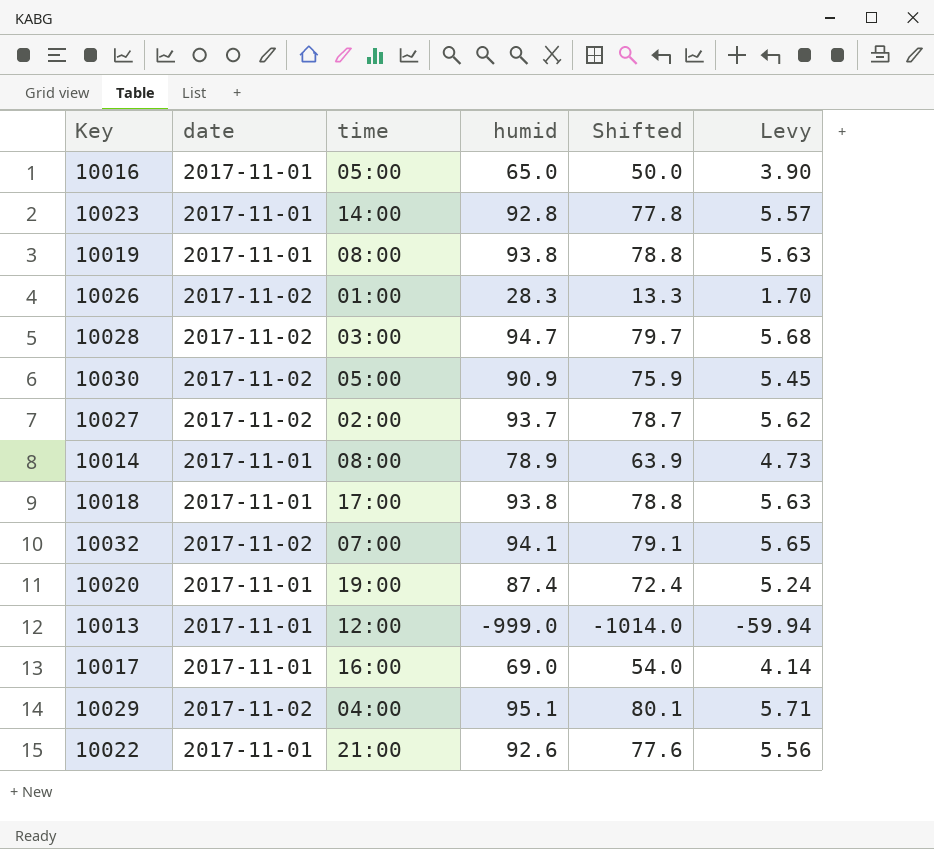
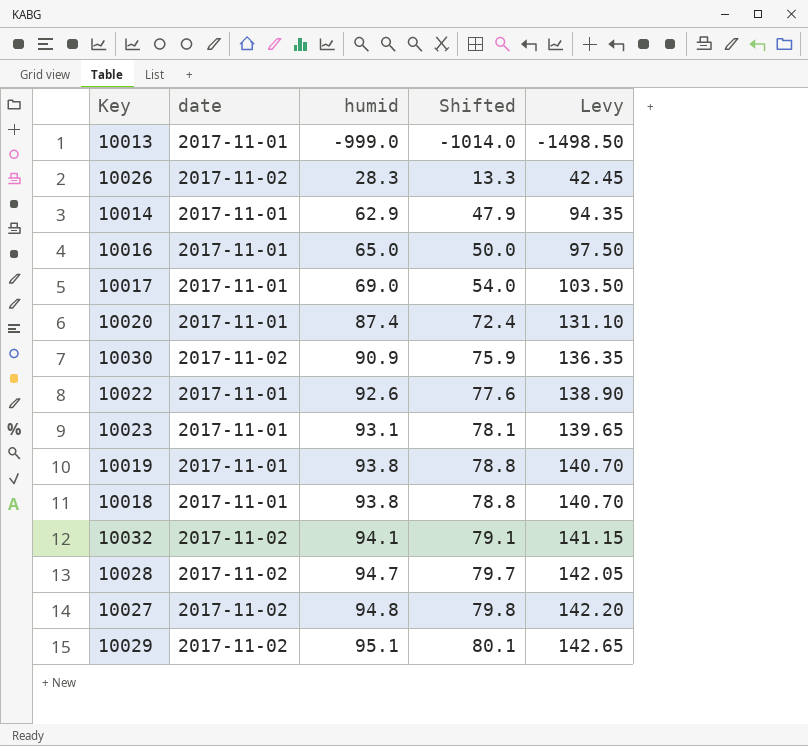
row order: none -> humid ascending
column time | position: 3 -> none
column Levy | formula: [humid] * 0.06 -> [humid] * 1.5
10014 | humid: 78.9 -> 62.9
10014 | Shifted: 63.9 -> 47.9
10023 | humid: 92.8 -> 93.1
10023 | Shifted: 77.8 -> 78.1
10027 | humid: 93.7 -> 94.8
10027 | Shifted: 78.7 -> 79.8

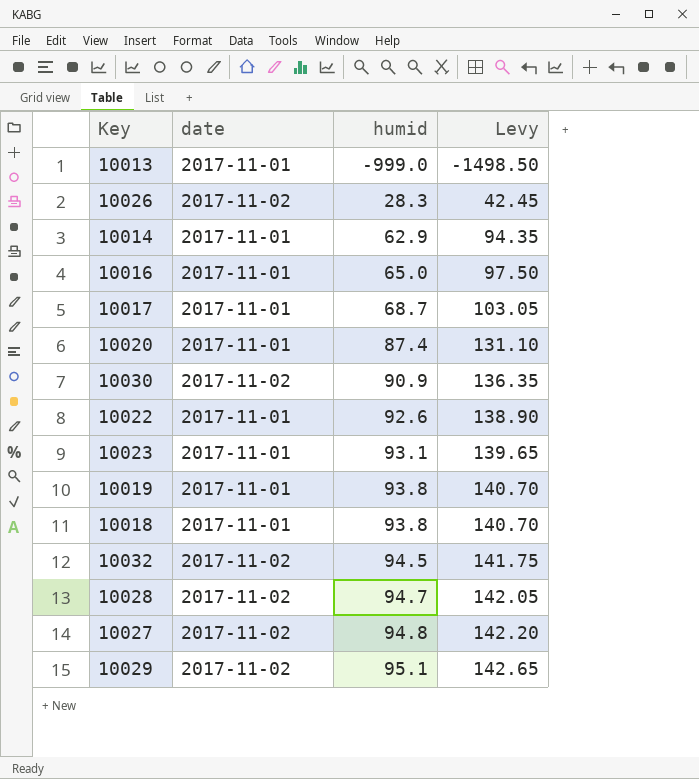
column Shifted | formula: [humid] - 15 -> none
10017 | humid: 69.0 -> 68.7
10017 | Levy: 103.50 -> 103.05
10032 | humid: 94.1 -> 94.5
10032 | Levy: 141.15 -> 141.75

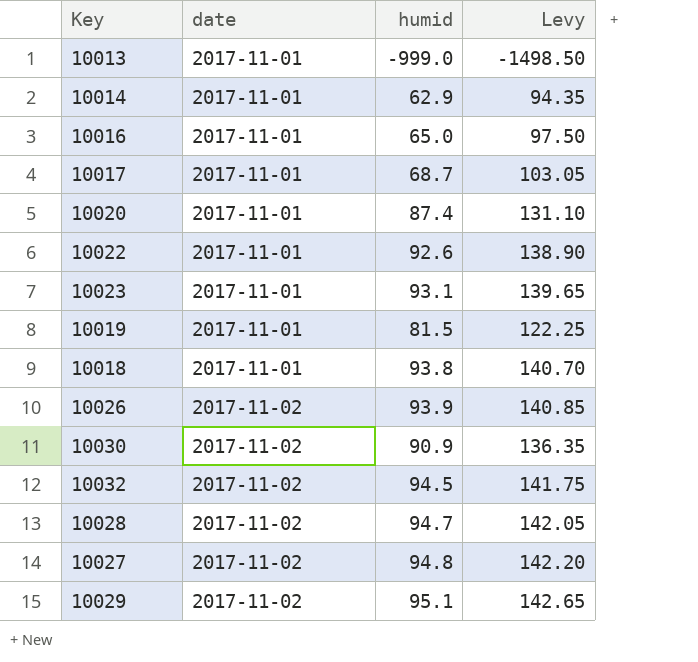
row order: humid ascending -> date ascending
10019 | humid: 93.8 -> 81.5
10019 | Levy: 140.70 -> 122.25
10026 | humid: 28.3 -> 93.9
10026 | Levy: 42.45 -> 140.85

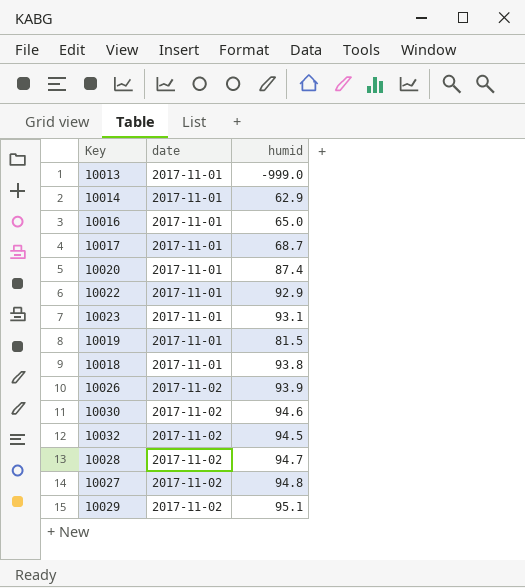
column Levy | formula: [humid] * 1.5 -> none
10022 | humid: 92.6 -> 92.9
10030 | humid: 90.9 -> 94.6

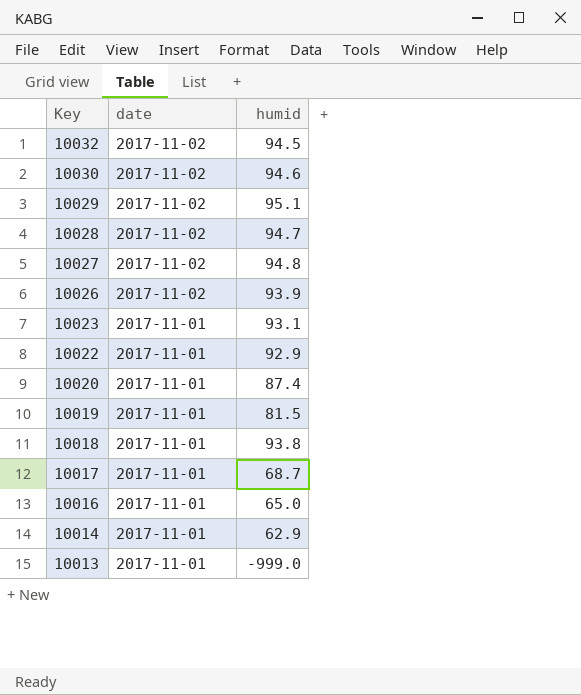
row order: date ascending -> Key descending

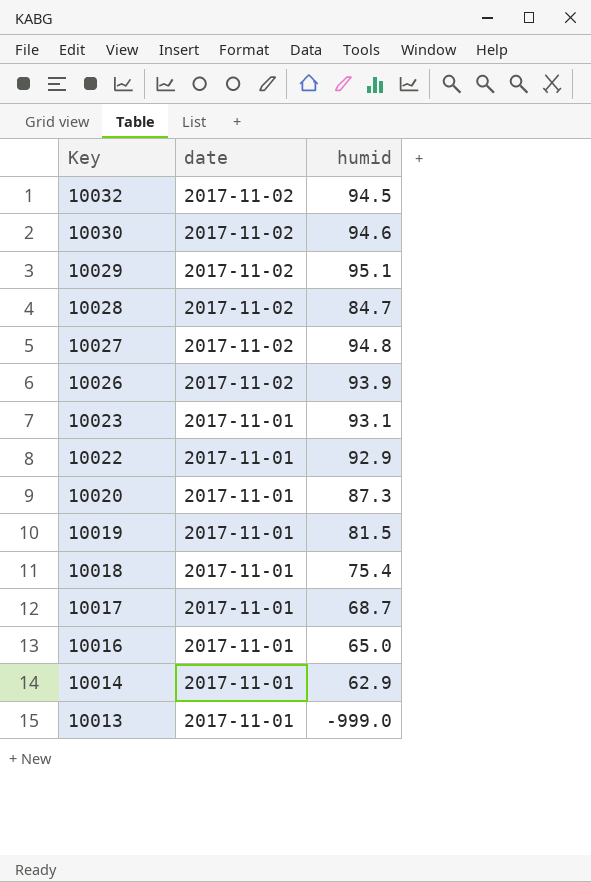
10028 | humid: 94.7 -> 84.7
10020 | humid: 87.4 -> 87.3
10018 | humid: 93.8 -> 75.4

